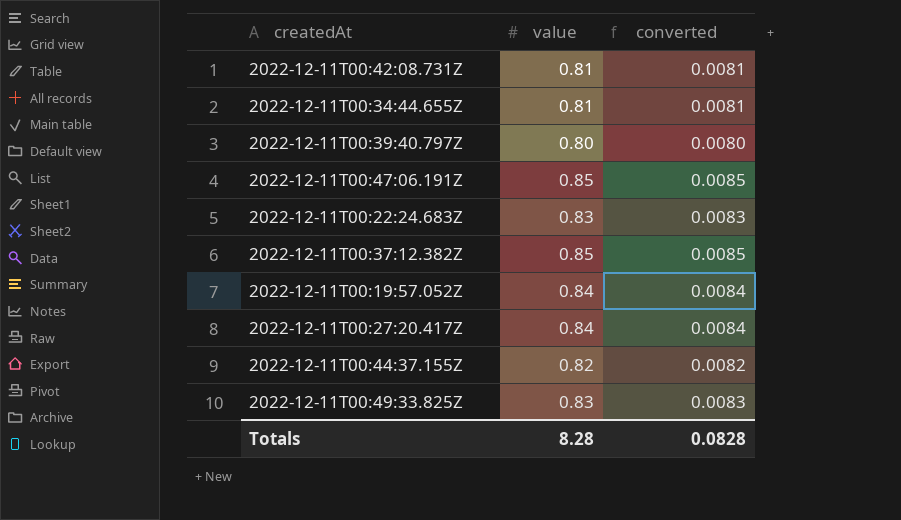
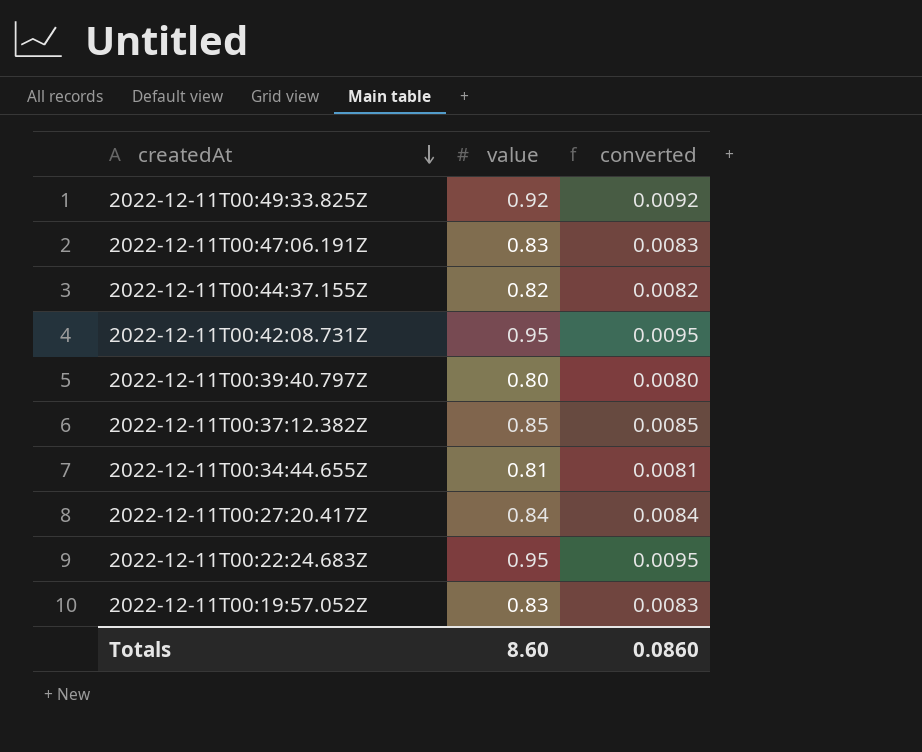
row order: none -> createdAt descending
2022-12-11T00:49:33.825Z | value: 0.83 -> 0.92
2022-12-11T00:49:33.825Z | converted: 0.0083 -> 0.0092
2022-12-11T00:47:06.191Z | value: 0.85 -> 0.83
2022-12-11T00:47:06.191Z | converted: 0.0085 -> 0.0083
2022-12-11T00:42:08.731Z | value: 0.81 -> 0.95
2022-12-11T00:42:08.731Z | converted: 0.0081 -> 0.0095
2022-12-11T00:22:24.683Z | value: 0.83 -> 0.95
2022-12-11T00:22:24.683Z | converted: 0.0083 -> 0.0095
2022-12-11T00:19:57.052Z | value: 0.84 -> 0.83
2022-12-11T00:19:57.052Z | converted: 0.0084 -> 0.0083
Totals | value: 8.28 -> 8.60
Totals | converted: 0.0828 -> 0.0860

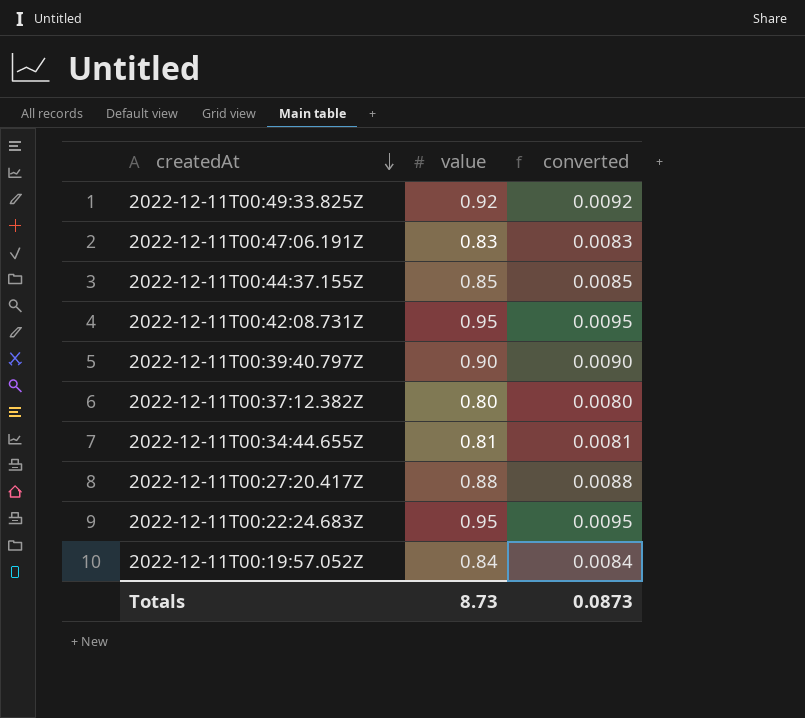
2022-12-11T00:44:37.155Z | value: 0.82 -> 0.85
2022-12-11T00:44:37.155Z | converted: 0.0082 -> 0.0085
2022-12-11T00:39:40.797Z | value: 0.80 -> 0.90
2022-12-11T00:39:40.797Z | converted: 0.0080 -> 0.0090
2022-12-11T00:37:12.382Z | value: 0.85 -> 0.80
2022-12-11T00:37:12.382Z | converted: 0.0085 -> 0.0080
2022-12-11T00:27:20.417Z | value: 0.84 -> 0.88
2022-12-11T00:27:20.417Z | converted: 0.0084 -> 0.0088
2022-12-11T00:19:57.052Z | value: 0.83 -> 0.84
2022-12-11T00:19:57.052Z | converted: 0.0083 -> 0.0084
Totals | value: 8.60 -> 8.73
Totals | converted: 0.0860 -> 0.0873

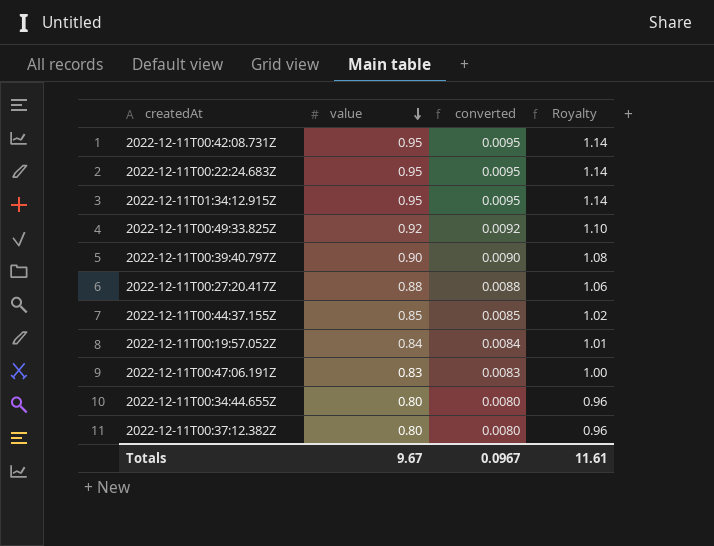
row order: createdAt descending -> value descending
column Royalty | formula: none -> [value] * 1.2
row 2022-12-11T01:34:12.915Z: none -> 0.95 | 0.0095 | 1.14
2022-12-11T00:34:44.655Z | value: 0.81 -> 0.80
2022-12-11T00:34:44.655Z | converted: 0.0081 -> 0.0080
Totals | value: 8.73 -> 9.67
Totals | converted: 0.0873 -> 0.0967

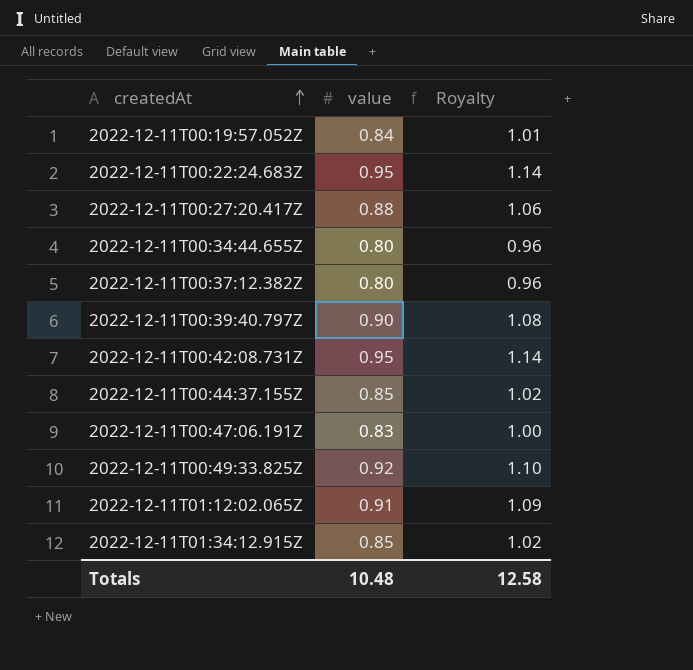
row order: value descending -> createdAt ascending
column converted | formula: [value] * 0.01 -> none
row 2022-12-11T01:12:02.065Z: none -> 0.91 | 1.09
2022-12-11T01:34:12.915Z | value: 0.95 -> 0.85
2022-12-11T01:34:12.915Z | Royalty: 1.14 -> 1.02
Totals | value: 9.67 -> 10.48
Totals | Royalty: 11.61 -> 12.58

